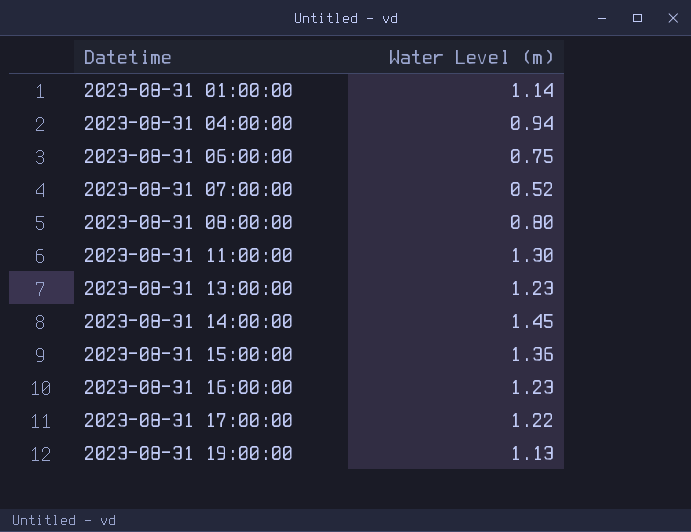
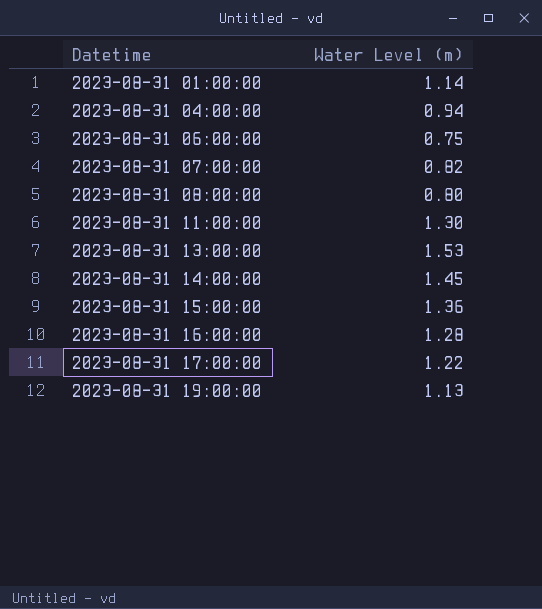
2023-08-31 07:00:00 | Water Level (m): 0.52 -> 0.82
2023-08-31 13:00:00 | Water Level (m): 1.23 -> 1.53
2023-08-31 16:00:00 | Water Level (m): 1.23 -> 1.28

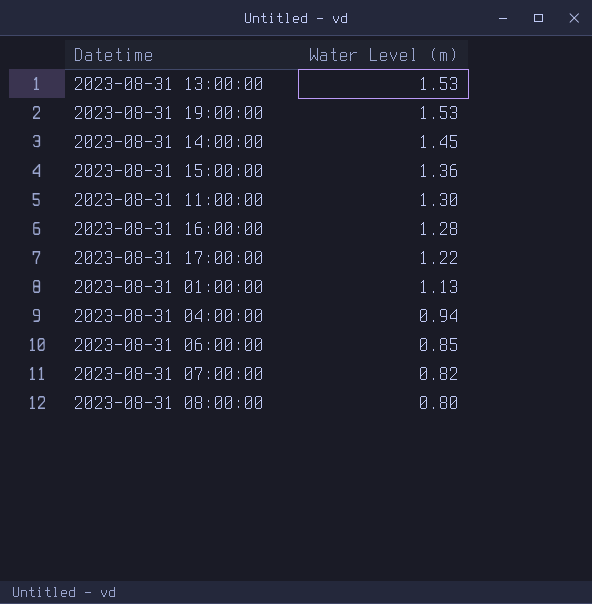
row order: Datetime ascending -> Water Level (m) descending
2023-08-31 19:00:00 | Water Level (m): 1.13 -> 1.53
2023-08-31 01:00:00 | Water Level (m): 1.14 -> 1.13
2023-08-31 06:00:00 | Water Level (m): 0.75 -> 0.85

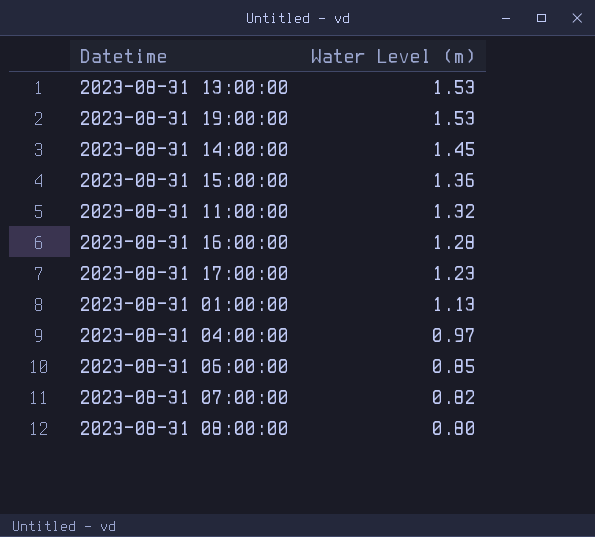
2023-08-31 11:00:00 | Water Level (m): 1.30 -> 1.32
2023-08-31 17:00:00 | Water Level (m): 1.22 -> 1.23
2023-08-31 04:00:00 | Water Level (m): 0.94 -> 0.97

